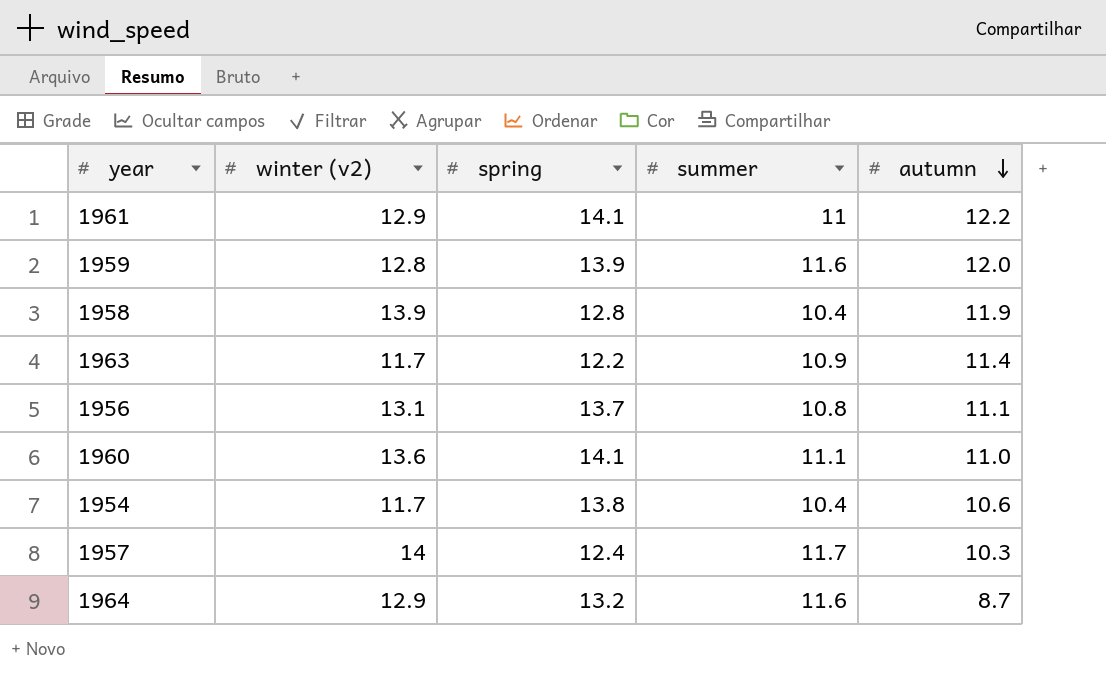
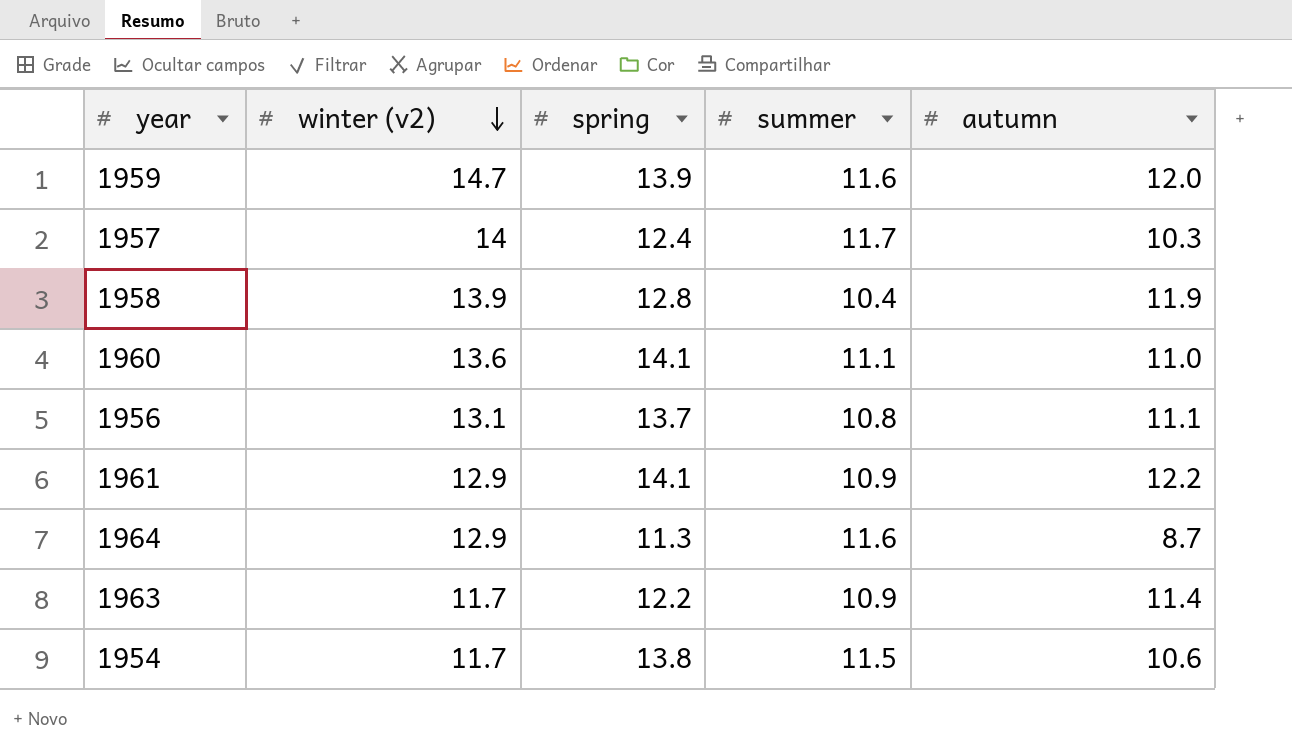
row order: autumn descending -> winter (v2) descending
1959 | winter (v2): 12.8 -> 14.7
1961 | summer: 11 -> 10.9
1964 | spring: 13.2 -> 11.3
1954 | summer: 10.4 -> 11.5

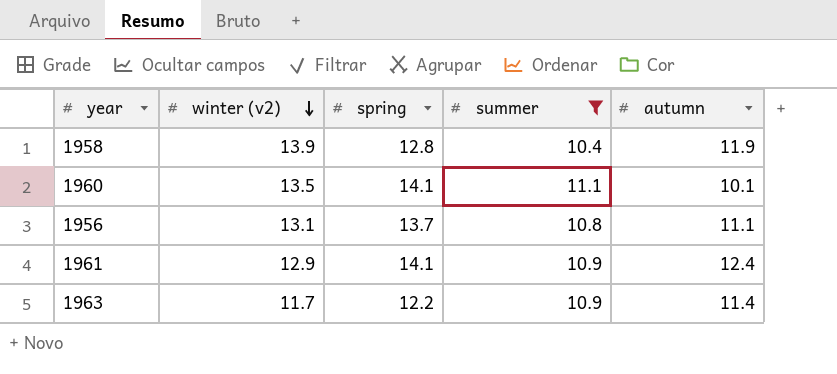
filter: none -> summer <= 11.1
1960 | winter (v2): 13.6 -> 13.5
1960 | autumn: 11.0 -> 10.1
1961 | autumn: 12.2 -> 12.4

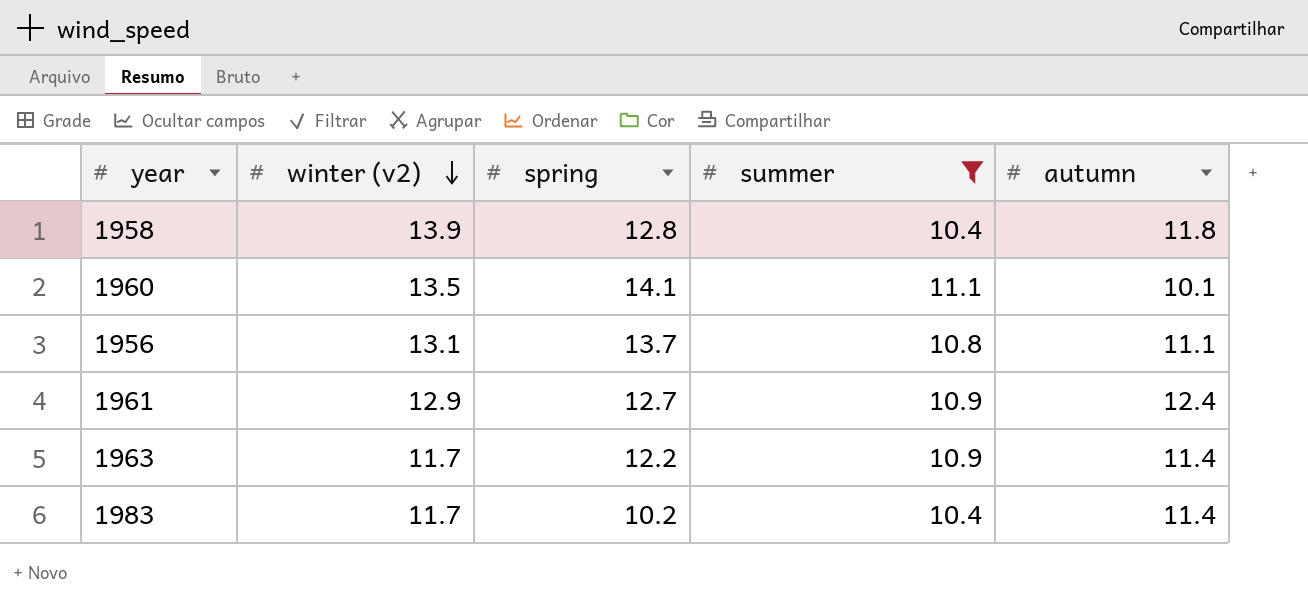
1958 | autumn: 11.9 -> 11.8
1961 | spring: 14.1 -> 12.7
row 1983: none -> 11.7 | 10.2 | 10.4 | 11.4

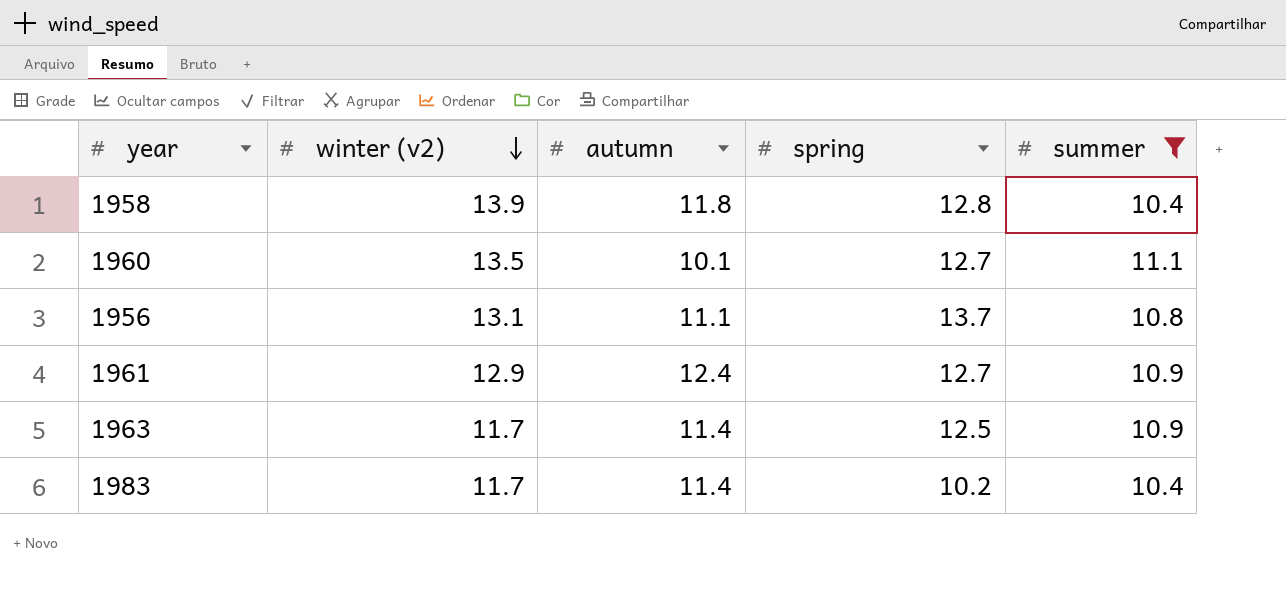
column autumn | position: 5 -> 3
1960 | spring: 14.1 -> 12.7
1963 | spring: 12.2 -> 12.5

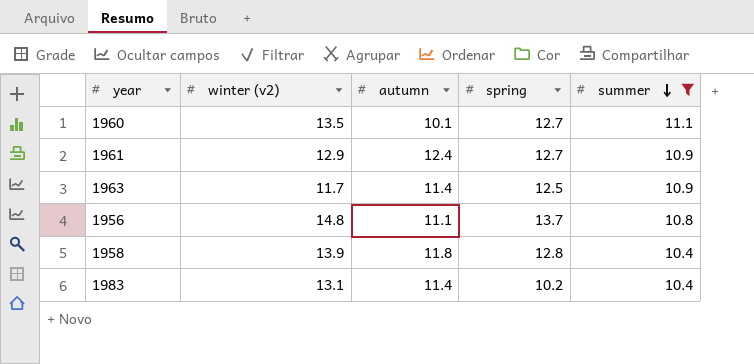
row order: winter (v2) descending -> summer descending
1956 | winter (v2): 13.1 -> 14.8
1983 | winter (v2): 11.7 -> 13.1

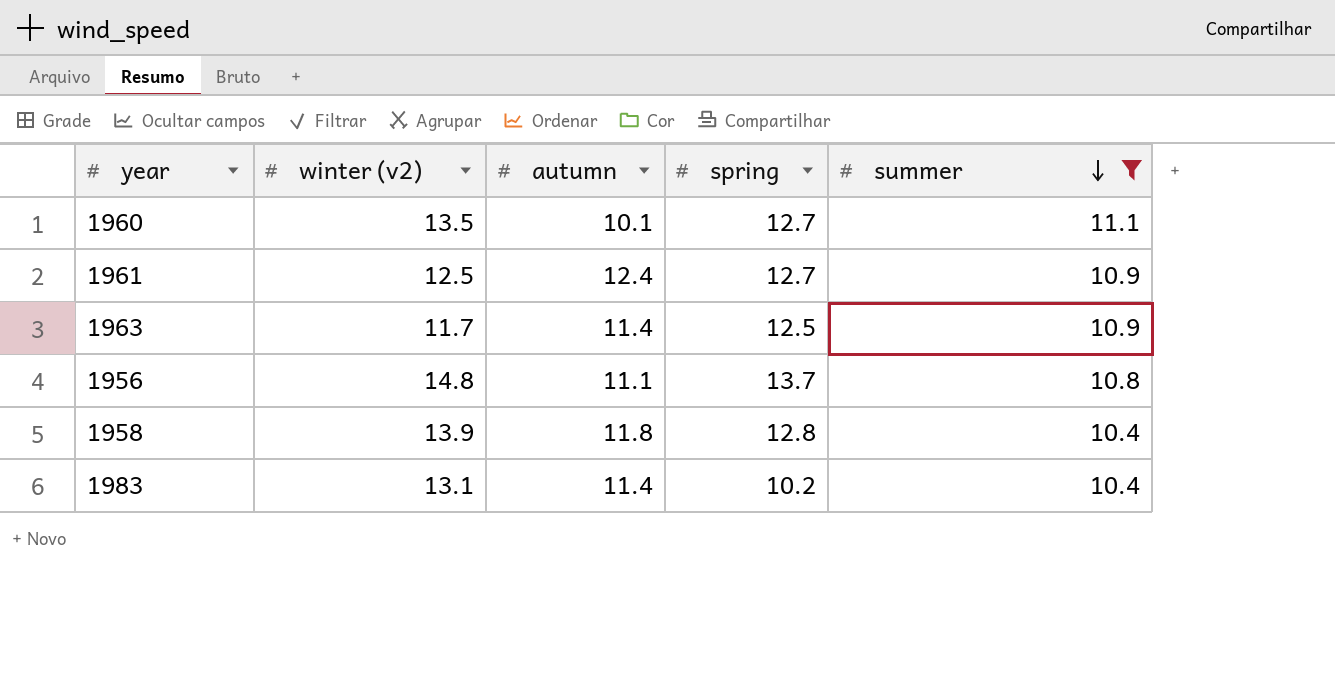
1961 | winter (v2): 12.9 -> 12.5

